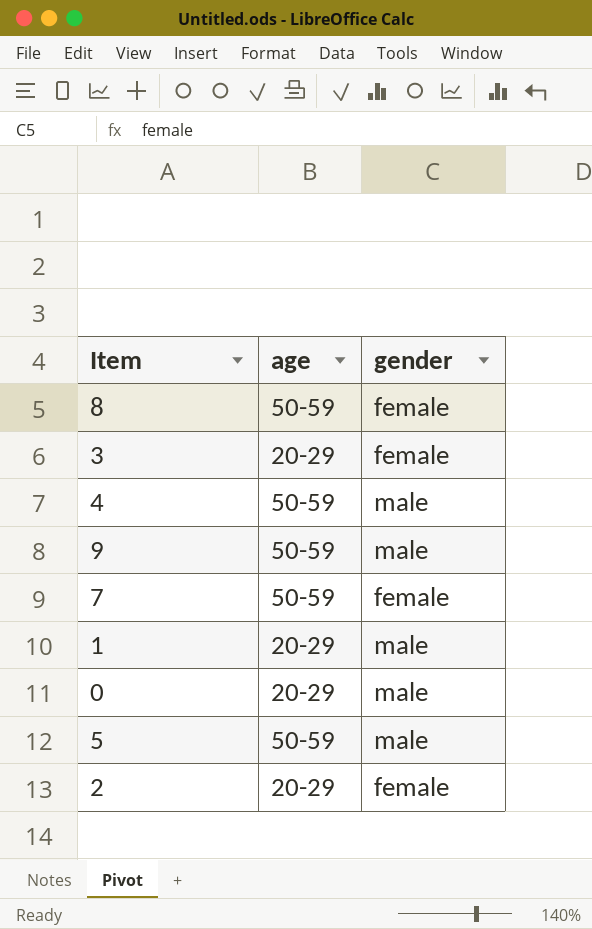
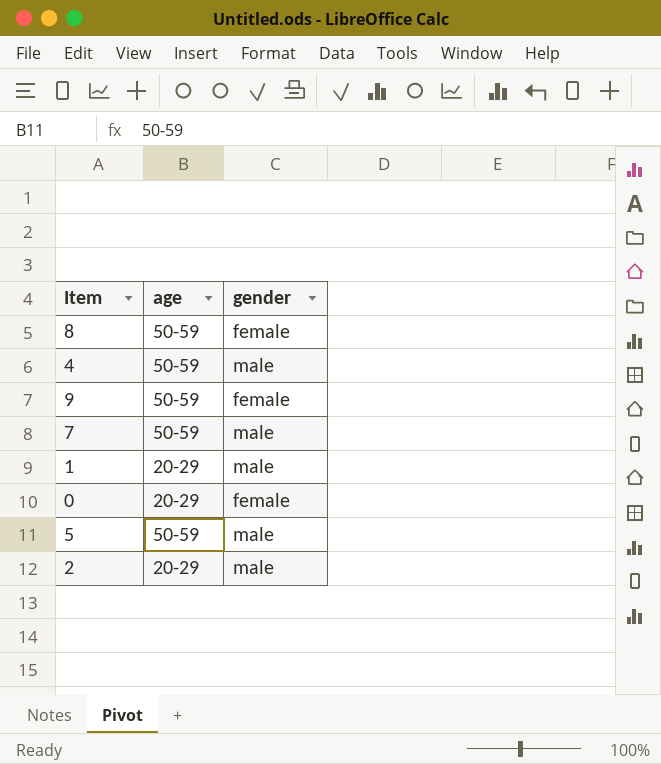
row 3: 20-29 | female -> none
9 | gender: male -> female
7 | gender: female -> male
0 | gender: male -> female
2 | gender: female -> male

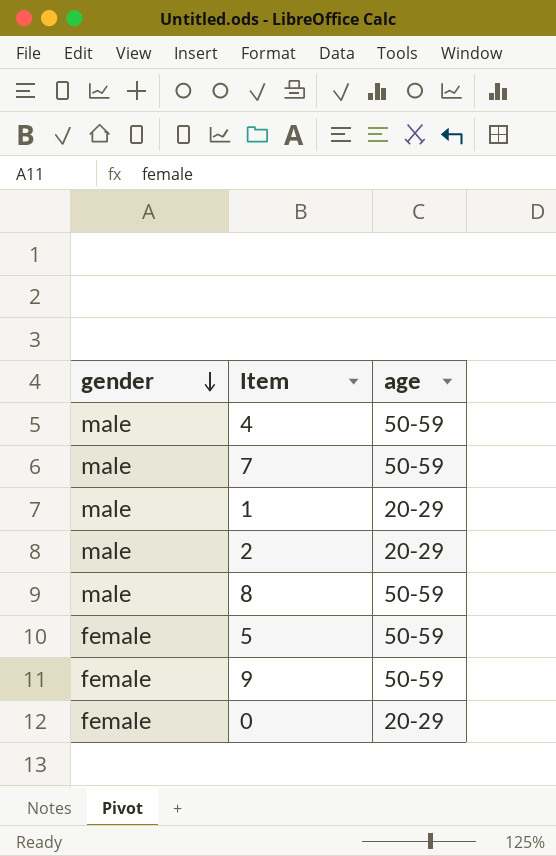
row order: none -> gender descending
column gender | position: 3 -> 1
8 | gender: female -> male
5 | gender: male -> female

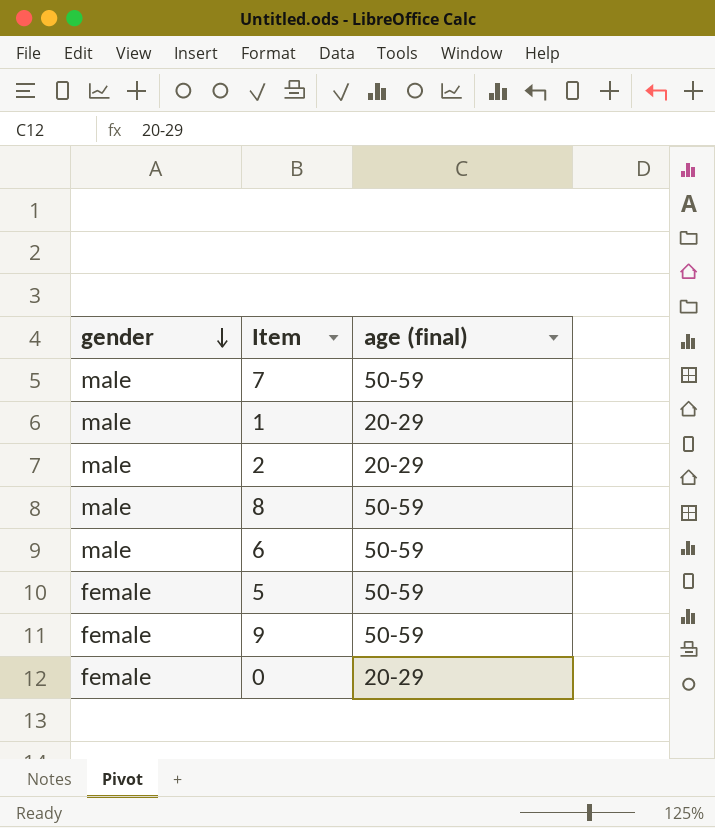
column name: age -> age (final)
row 4: male | 50-59 -> none
row 6: none -> male | 50-59

